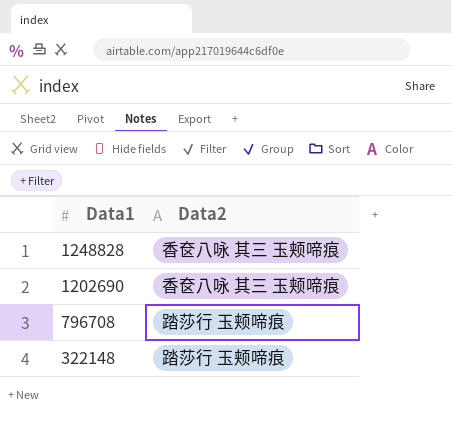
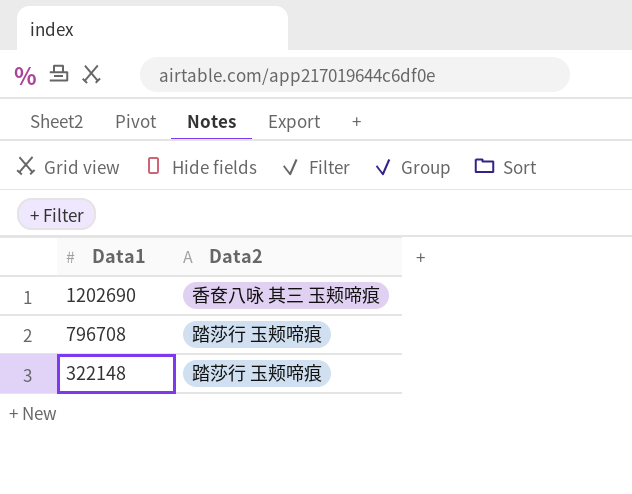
row 1248828: 香奁八咏 其三 玉颊啼痕 -> none

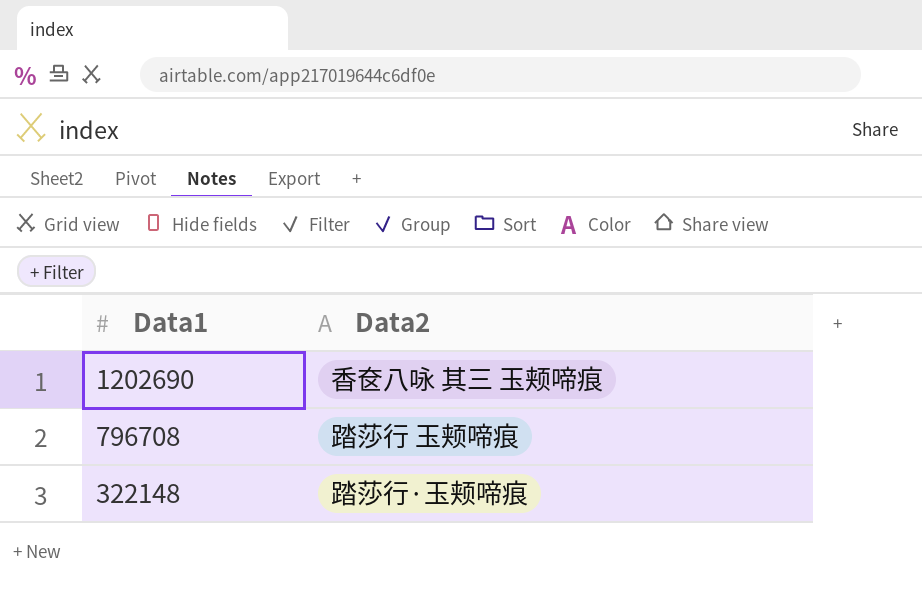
322148 | Data2: 踏莎行 玉颊啼痕 -> 踏莎行·玉颊啼痕

